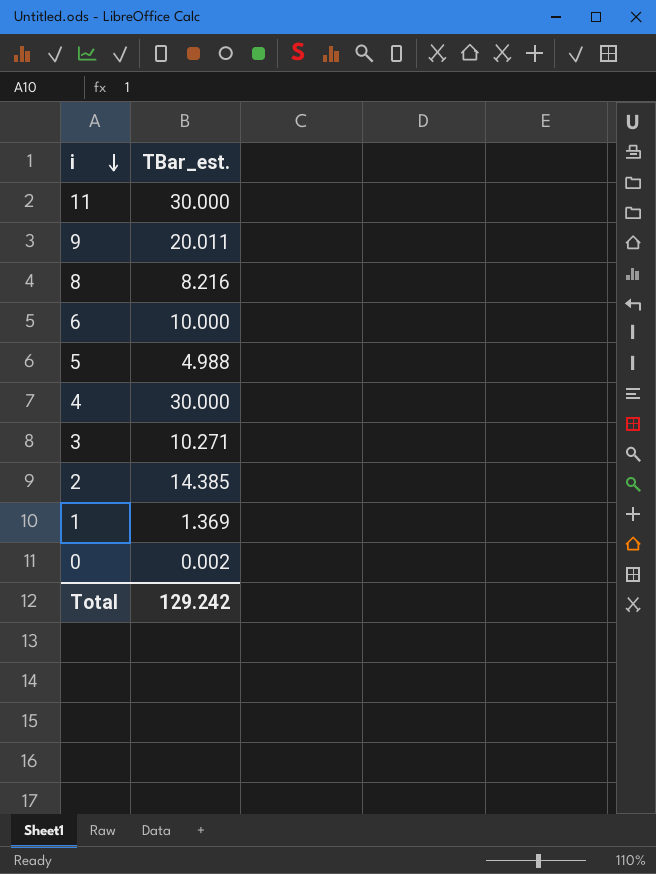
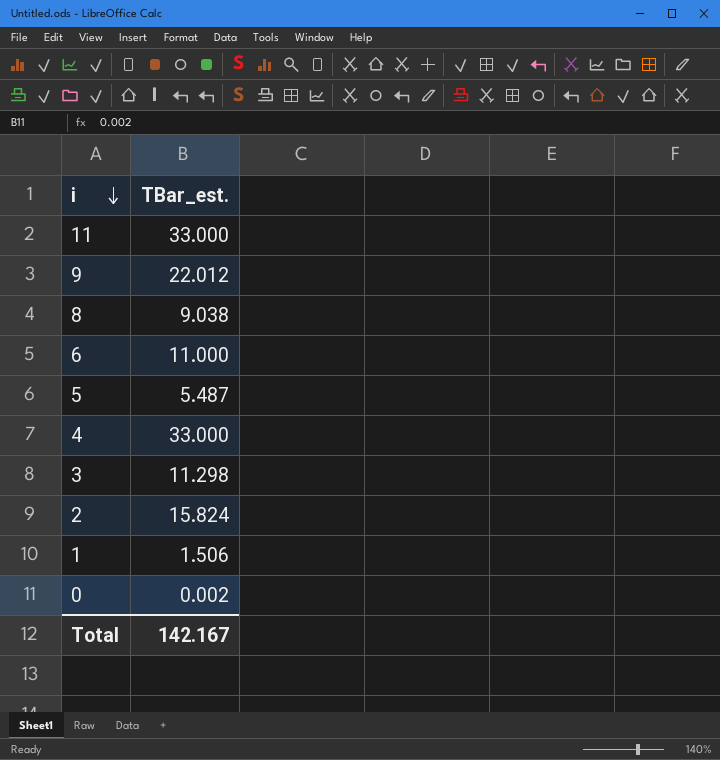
11 | TBar_est.: 30.000 -> 33.000
9 | TBar_est.: 20.011 -> 22.012
8 | TBar_est.: 8.216 -> 9.038
6 | TBar_est.: 10.000 -> 11.000
5 | TBar_est.: 4.988 -> 5.487
4 | TBar_est.: 30.000 -> 33.000
3 | TBar_est.: 10.271 -> 11.298
2 | TBar_est.: 14.385 -> 15.824
1 | TBar_est.: 1.369 -> 1.506
Total | TBar_est.: 129.242 -> 142.167

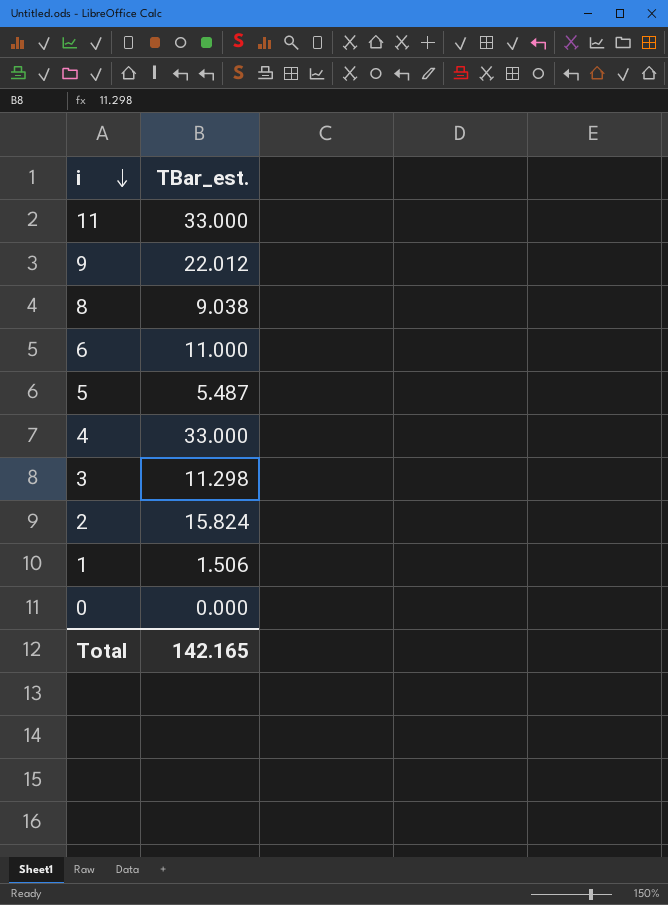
0 | TBar_est.: 0.002 -> 0.000
Total | TBar_est.: 142.167 -> 142.165

